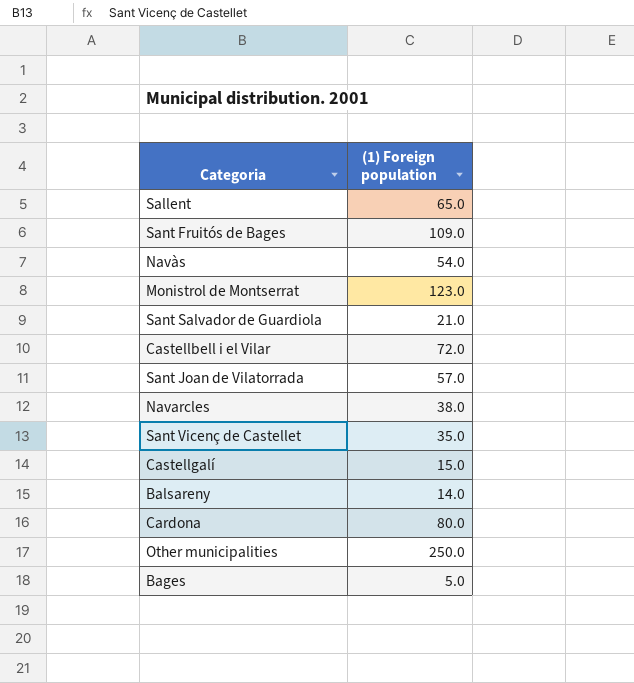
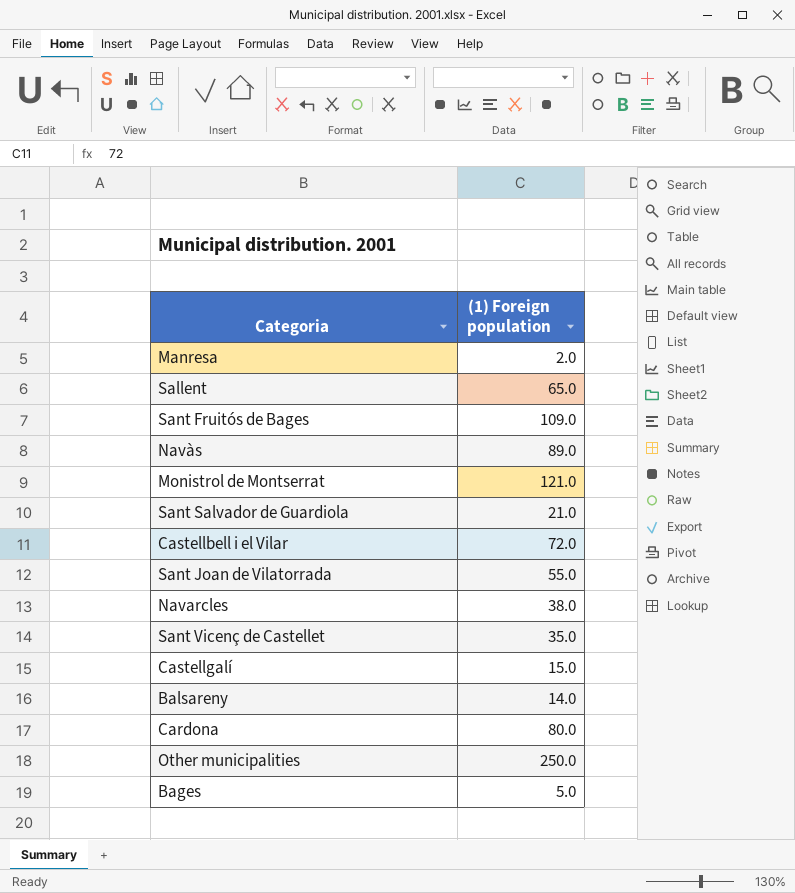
row Manresa: none -> 2.0
Navàs | (1) Foreign population: 54.0 -> 89.0
Monistrol de Montserrat | (1) Foreign population: 123.0 -> 121.0
Sant Joan de Vilatorrada | (1) Foreign population: 57.0 -> 55.0

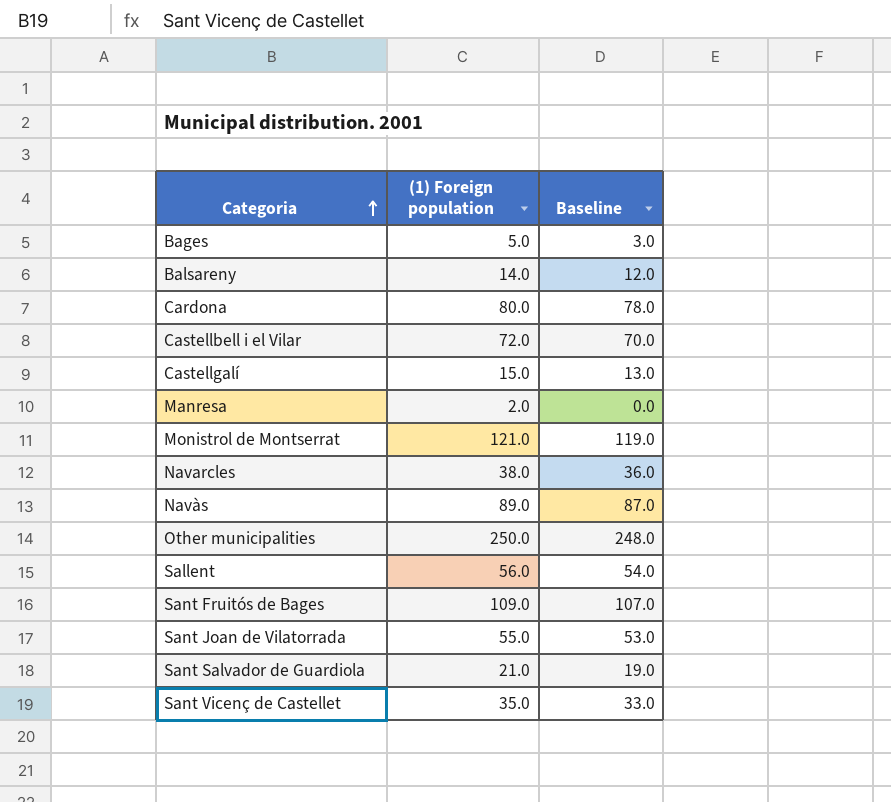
row order: none -> Categoria ascending
column Baseline | formula: none -> [(1) Foreign population] - 2
Sallent | (1) Foreign population: 65.0 -> 56.0

